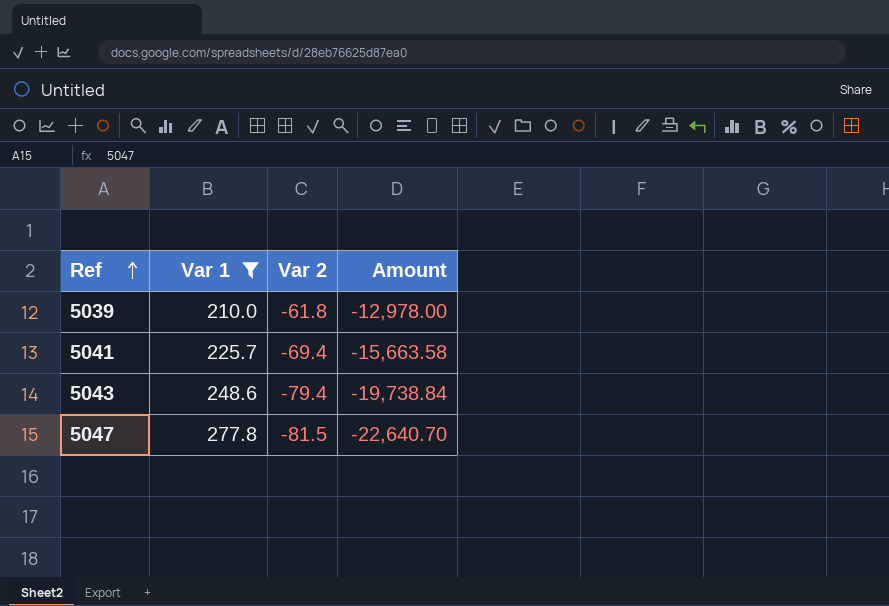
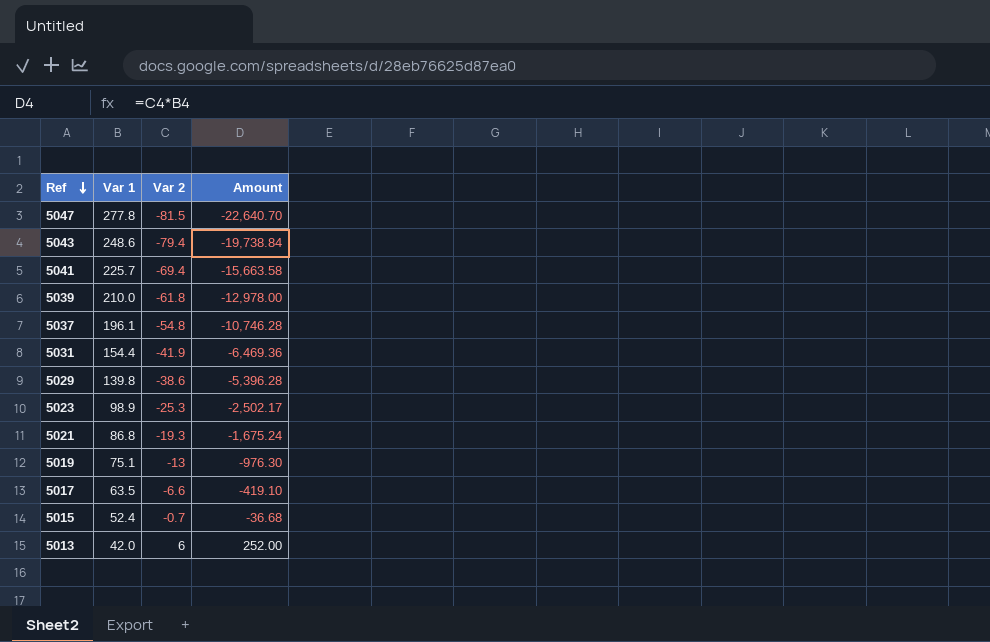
filter: Var 1 >= 210.0 -> none
row order: Ref ascending -> Ref descending

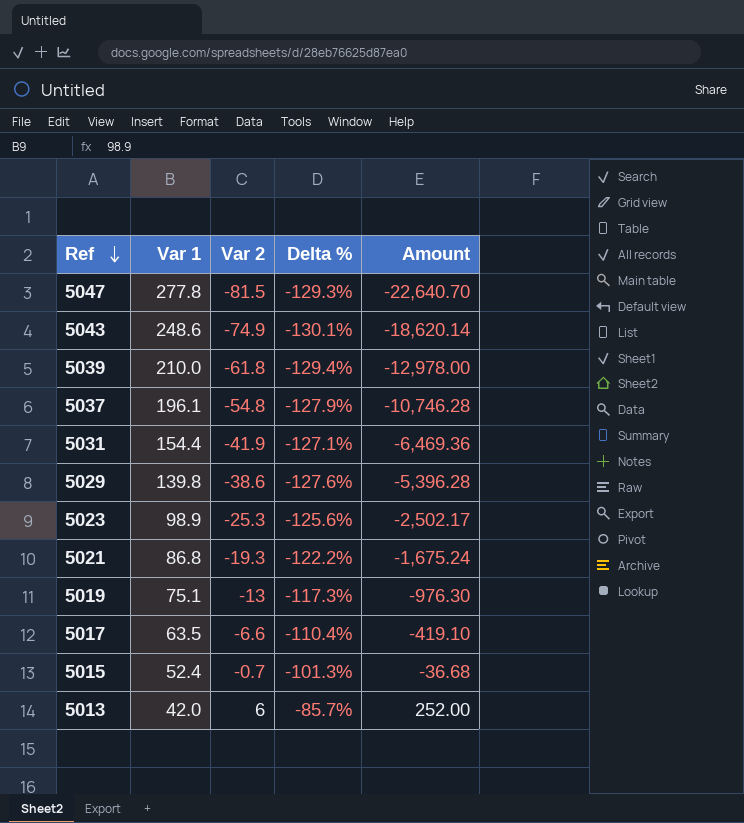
column Delta % | formula: none -> ([Var 2] - [Var 1]) / [Var 1]
row 5041: 225.7 | -69.4 | -15,663.58 -> none
5043 | Var 2: -79.4 -> -74.9
5043 | Amount: -19,738.84 -> -18,620.14

